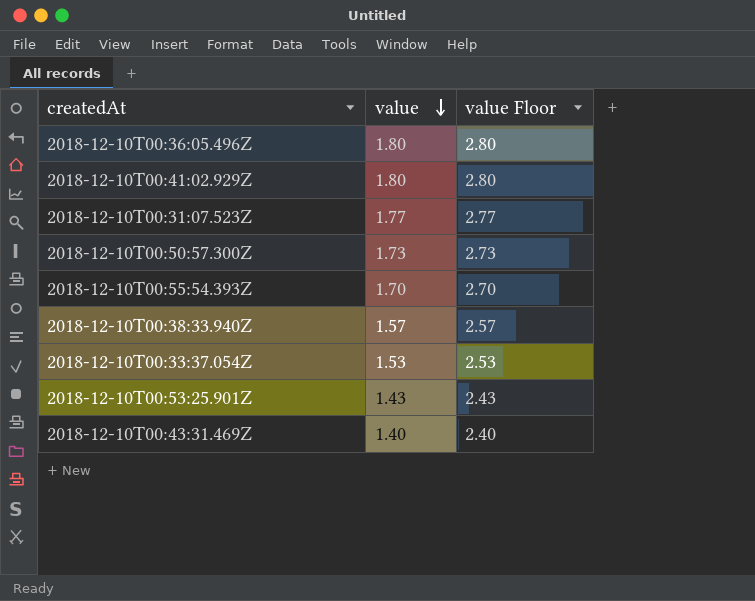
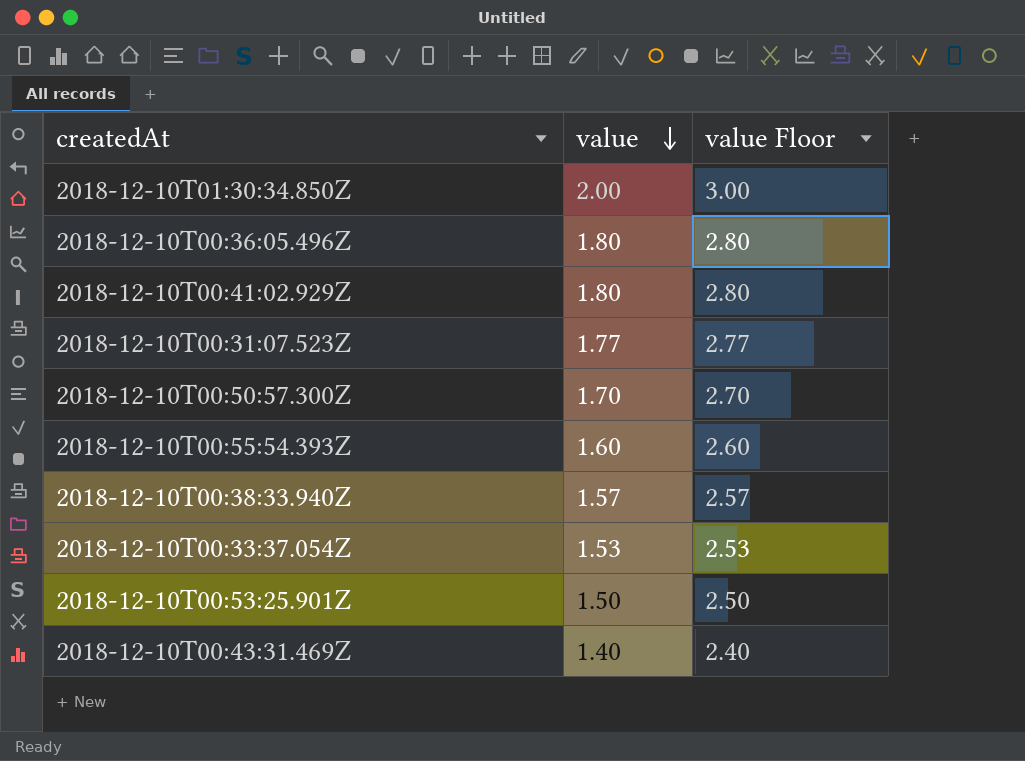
row 2018-12-10T01:30:34.850Z: none -> 2.00 | 3.00
2018-12-10T00:50:57.300Z | value: 1.73 -> 1.70
2018-12-10T00:50:57.300Z | value Floor: 2.73 -> 2.70
2018-12-10T00:55:54.393Z | value: 1.70 -> 1.60
2018-12-10T00:55:54.393Z | value Floor: 2.70 -> 2.60
2018-12-10T00:53:25.901Z | value: 1.43 -> 1.50
2018-12-10T00:53:25.901Z | value Floor: 2.43 -> 2.50

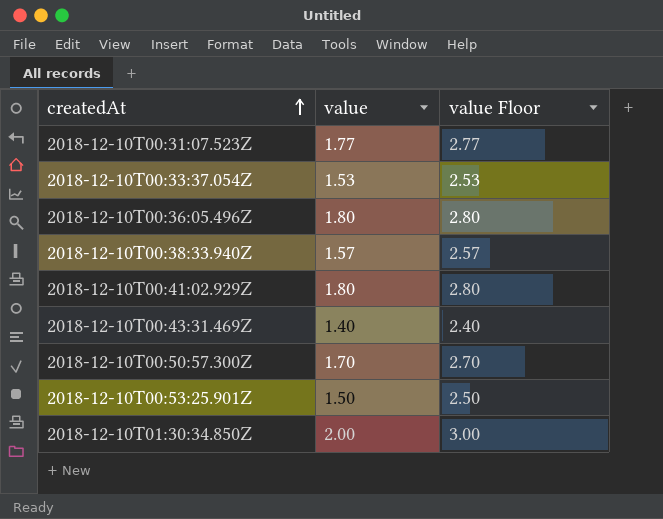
row order: value descending -> createdAt ascending
row 2018-12-10T00:55:54.393Z: 1.60 | 2.60 -> none

